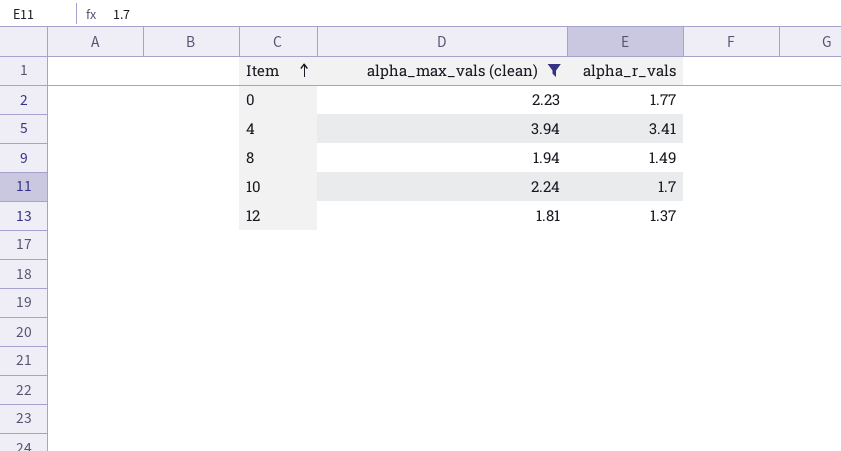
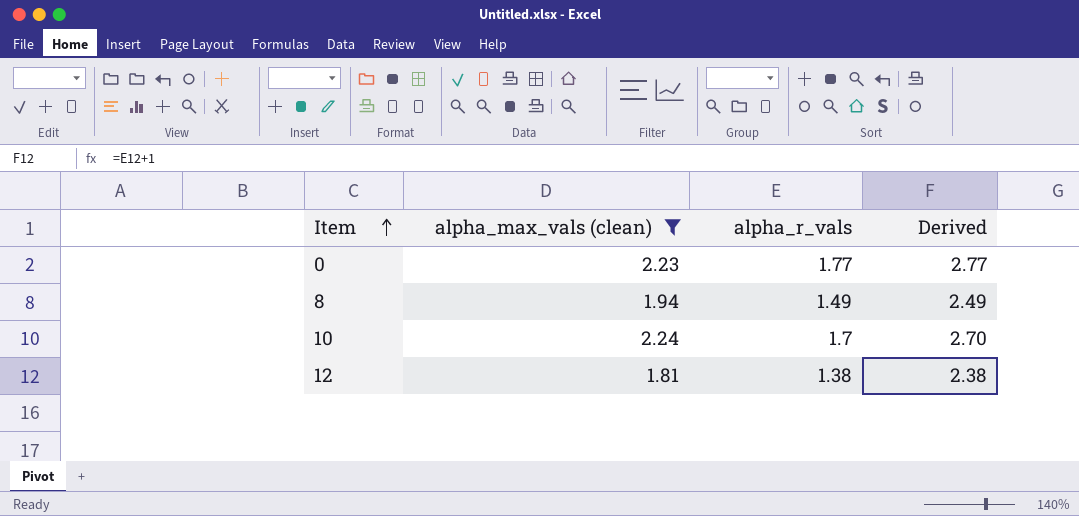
column Derived | formula: none -> [alpha_r_vals] + 1
row 4: 3.94 | 3.41 -> none
12 | alpha_r_vals: 1.37 -> 1.38

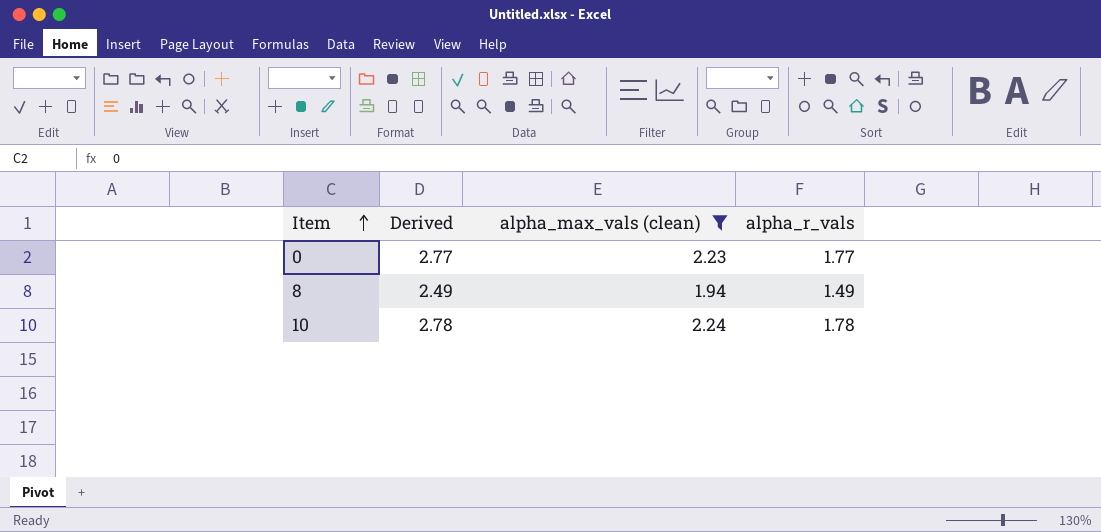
column Derived | position: 4 -> 2
row 12: 1.81 | 1.38 | 2.38 -> none
10 | Derived: 2.70 -> 2.78
10 | alpha_r_vals: 1.7 -> 1.78

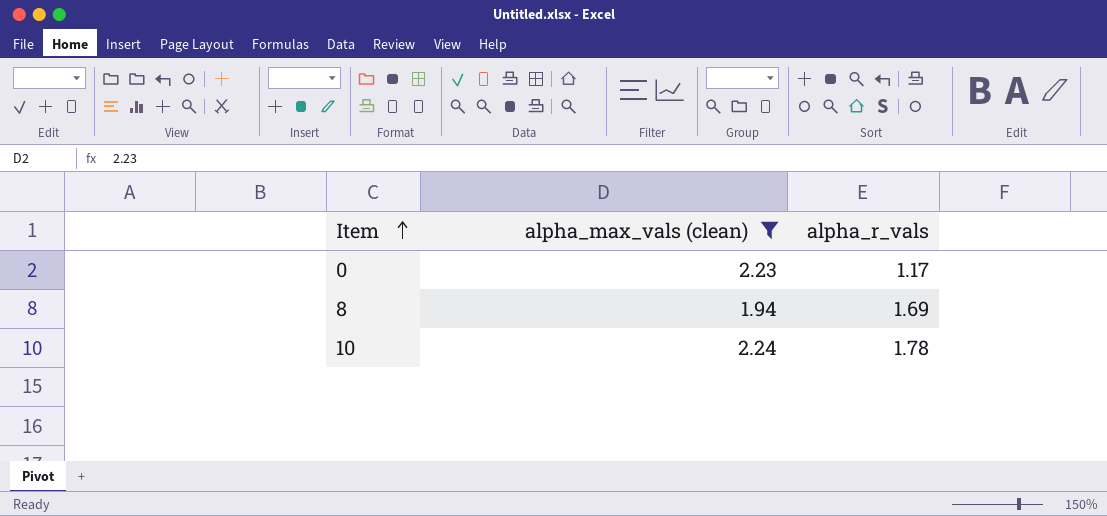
column Derived | formula: [alpha_r_vals] + 1 -> none
0 | alpha_r_vals: 1.77 -> 1.17
8 | alpha_r_vals: 1.49 -> 1.69

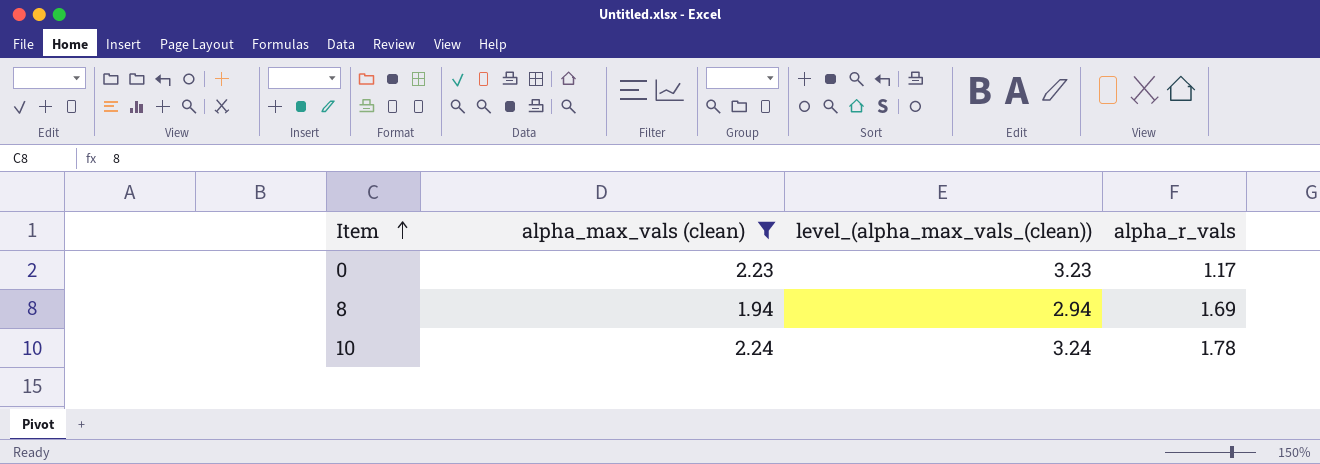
column level_(alpha_max_vals_(clean)) | formula: none -> [alpha_max_vals (clean)] + 1

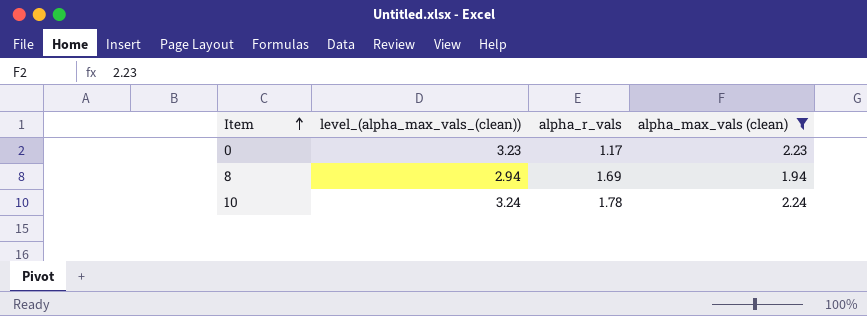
column alpha_max_vals (clean) | position: 2 -> 4

